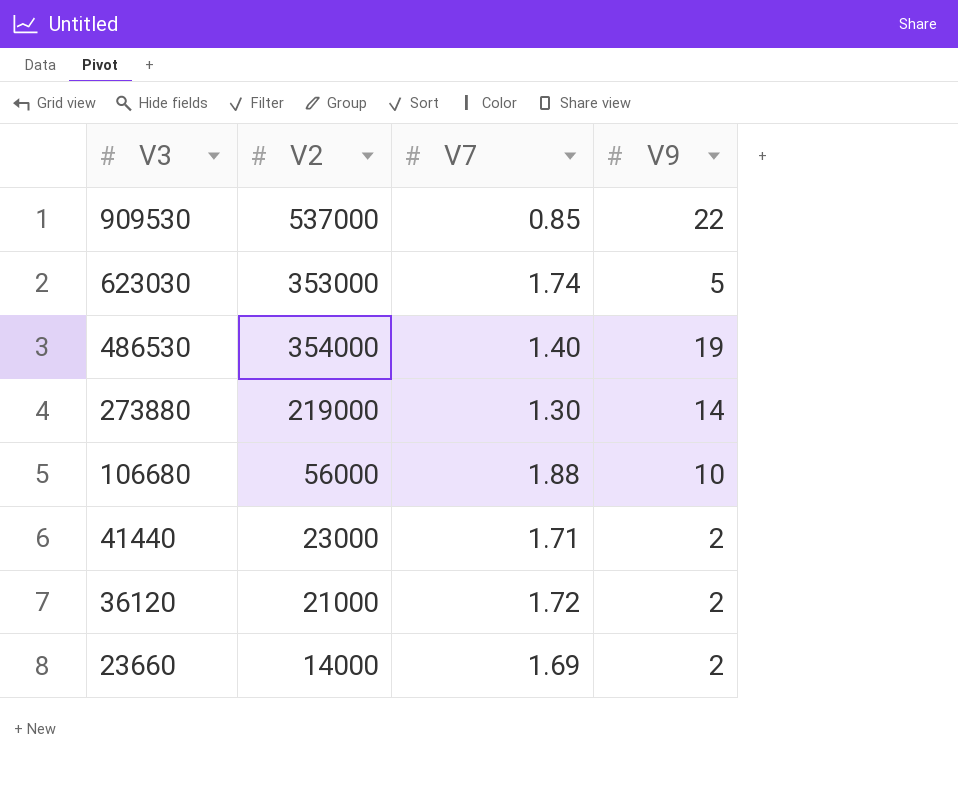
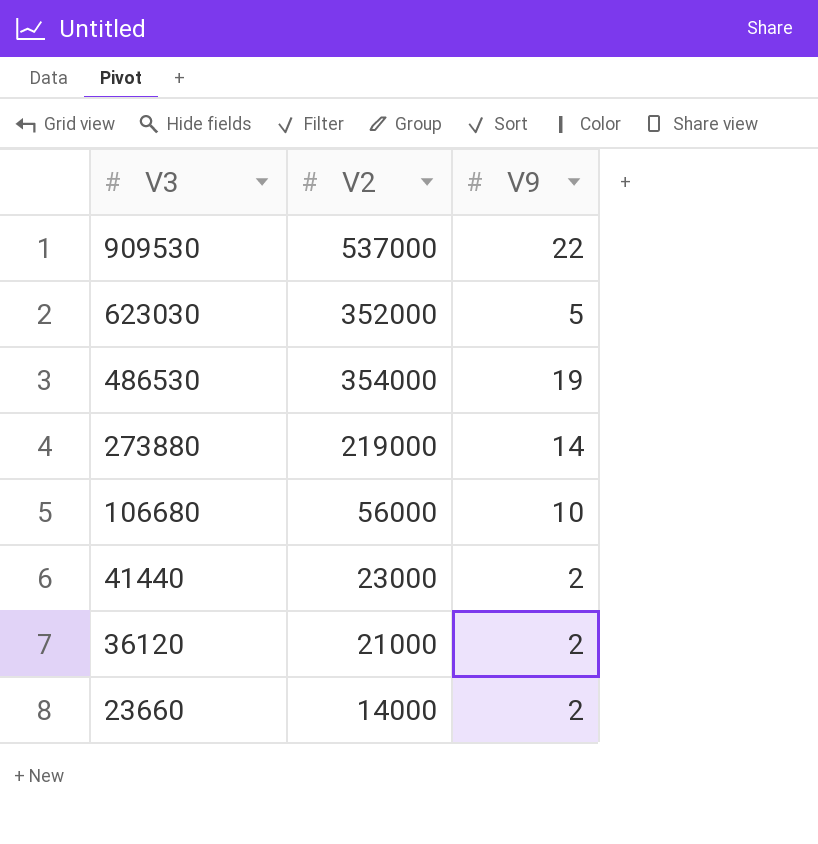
column V7 | position: 3 -> none
623030 | V2: 353000 -> 352000

